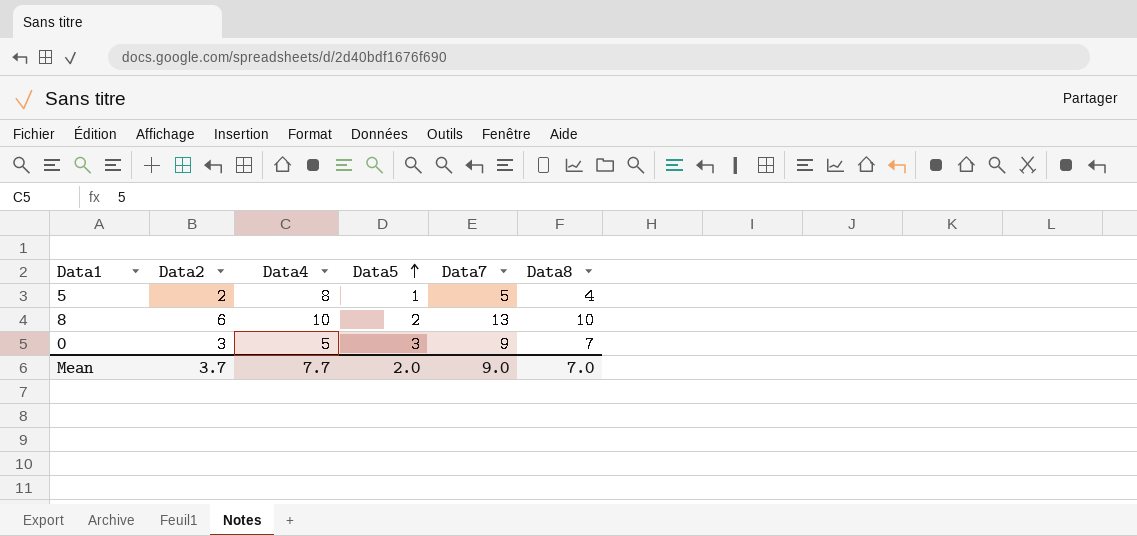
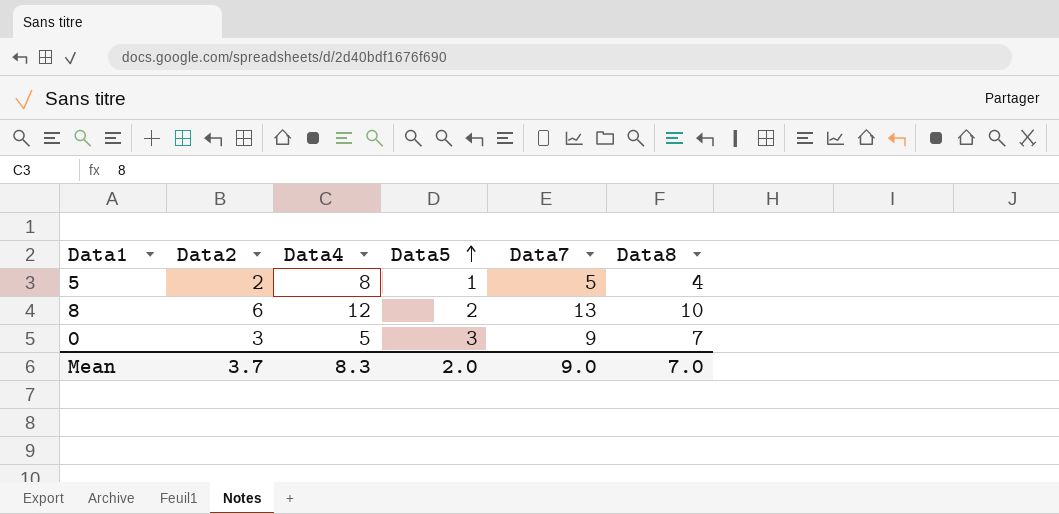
8 | Data4: 10 -> 12
Mean | Data4: 7.7 -> 8.3

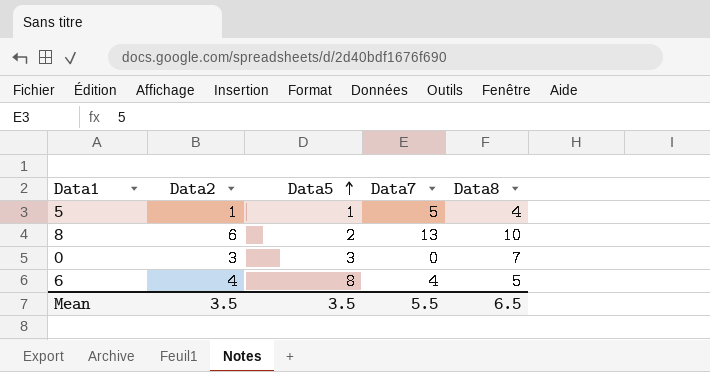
column Data4 | position: 3 -> none
5 | Data2: 2 -> 1
0 | Data7: 9 -> 0
row 6: none -> 4 | 8 | 4 | 5
Mean | Data2: 3.7 -> 3.5
Mean | Data5: 2.0 -> 3.5
Mean | Data7: 9.0 -> 5.5
Mean | Data8: 7.0 -> 6.5

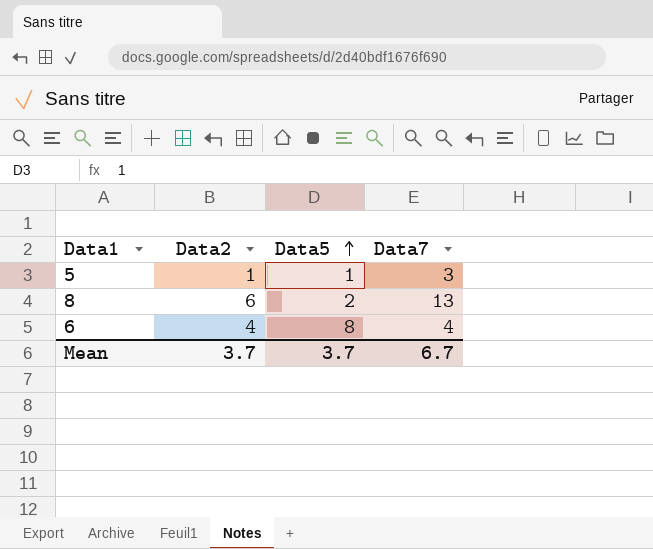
column Data8 | position: 5 -> none
row 0: 3 | 3 | 0 | 7 -> none
5 | Data7: 5 -> 3
Mean | Data2: 3.5 -> 3.7
Mean | Data5: 3.5 -> 3.7
Mean | Data7: 5.5 -> 6.7

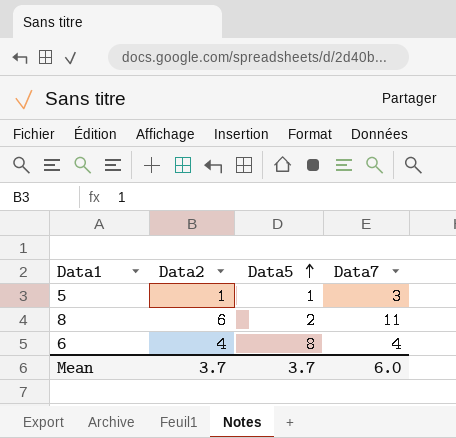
8 | Data7: 13 -> 11
Mean | Data7: 6.7 -> 6.0

